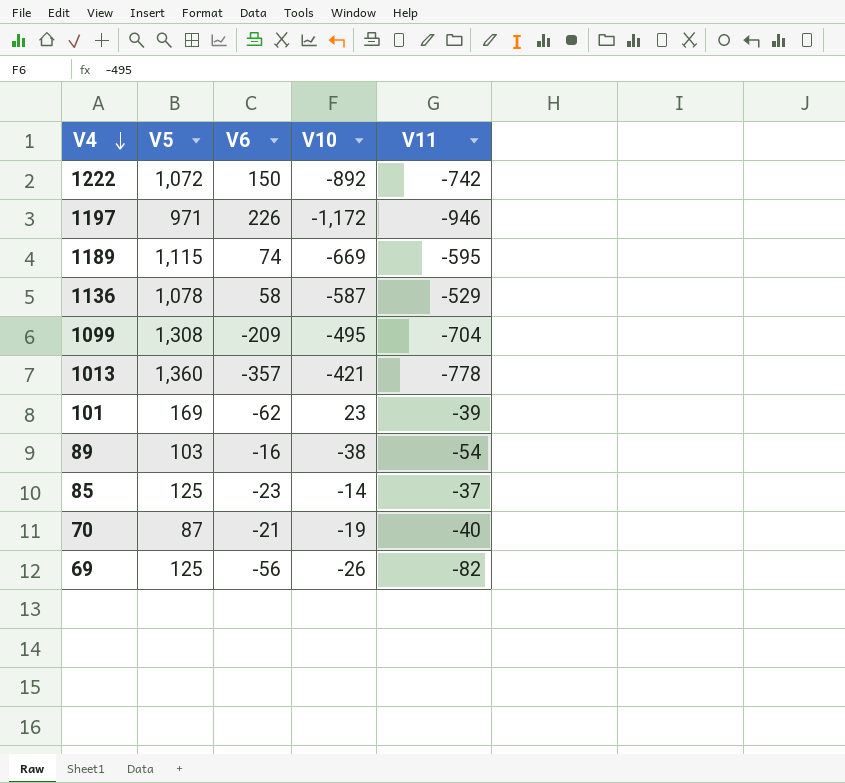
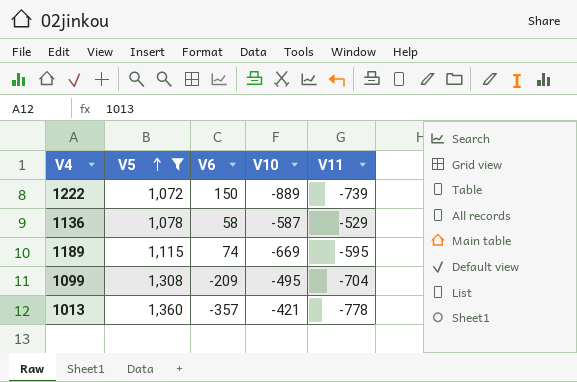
filter: none -> V5 >= 1,072
row order: V4 descending -> V5 ascending
1222 | V10: -892 -> -889
1222 | V11: -742 -> -739

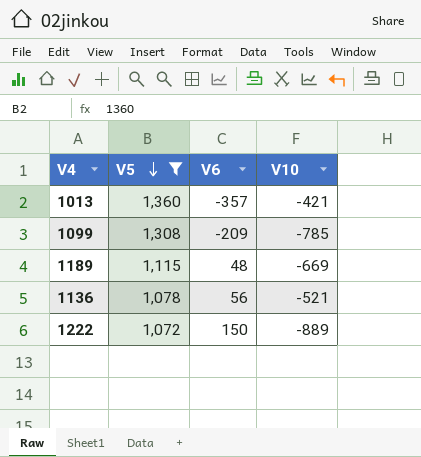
row order: V5 ascending -> V5 descending
column V11 | formula: [V6] + [V10] -> none
1099 | V10: -495 -> -785
1189 | V6: 74 -> 48
1136 | V6: 58 -> 56
1136 | V10: -587 -> -521

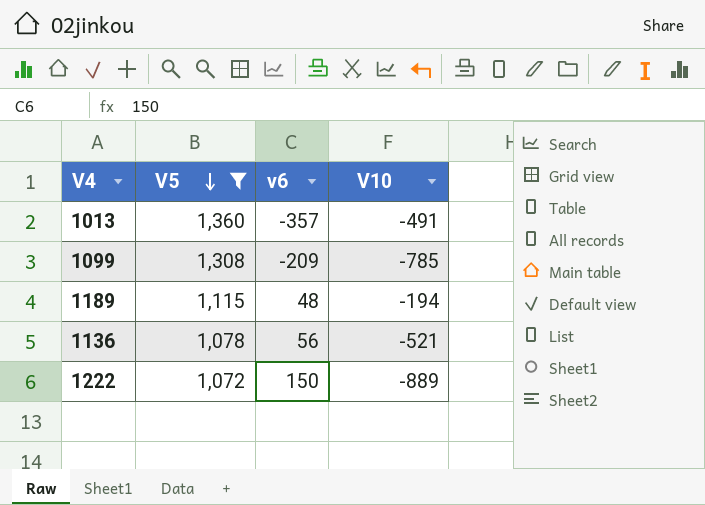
column name: V6 -> v6
1013 | V10: -421 -> -491
1189 | V10: -669 -> -194

